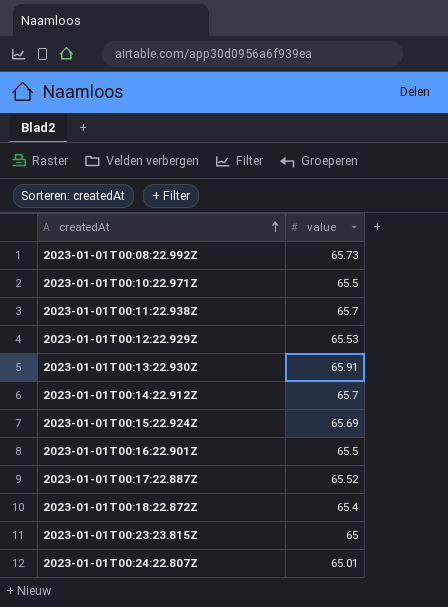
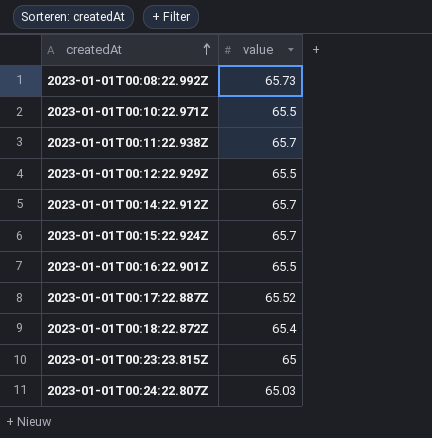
row 2023-01-01T00:13:22.930Z: 65.91 -> none
2023-01-01T00:12:22.929Z | value: 65.53 -> 65.5
2023-01-01T00:15:22.924Z | value: 65.69 -> 65.7
2023-01-01T00:24:22.807Z | value: 65.01 -> 65.03

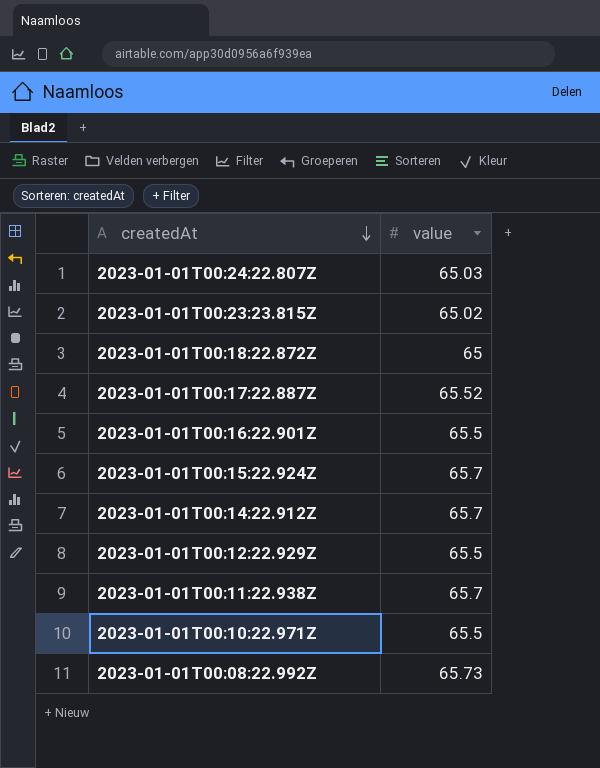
row order: createdAt ascending -> createdAt descending
2023-01-01T00:23:23.815Z | value: 65 -> 65.02
2023-01-01T00:18:22.872Z | value: 65.4 -> 65

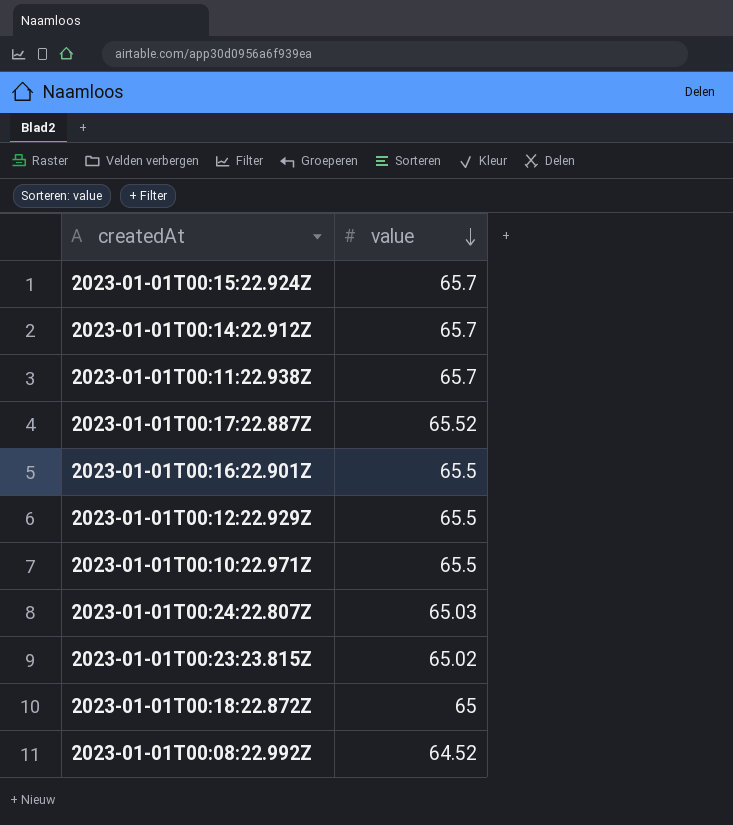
row order: createdAt descending -> value descending
2023-01-01T00:08:22.992Z | value: 65.73 -> 64.52

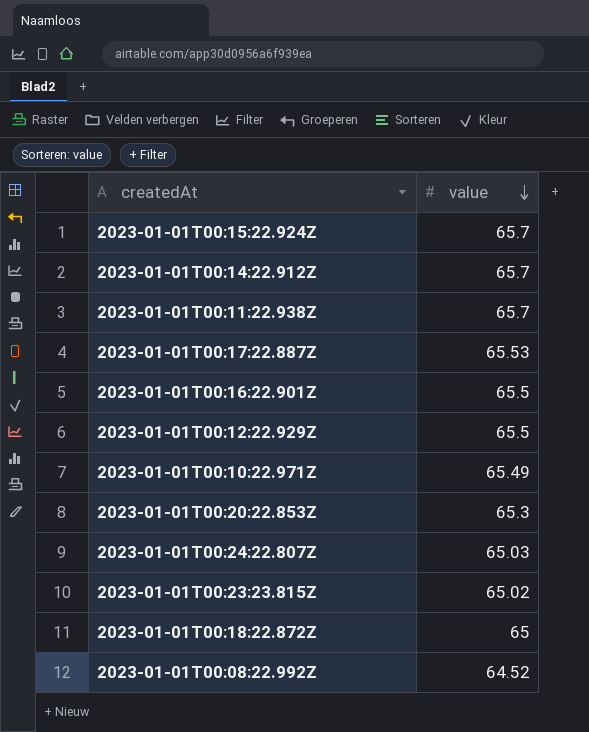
2023-01-01T00:17:22.887Z | value: 65.52 -> 65.53
2023-01-01T00:10:22.971Z | value: 65.5 -> 65.49
row 2023-01-01T00:20:22.853Z: none -> 65.3

